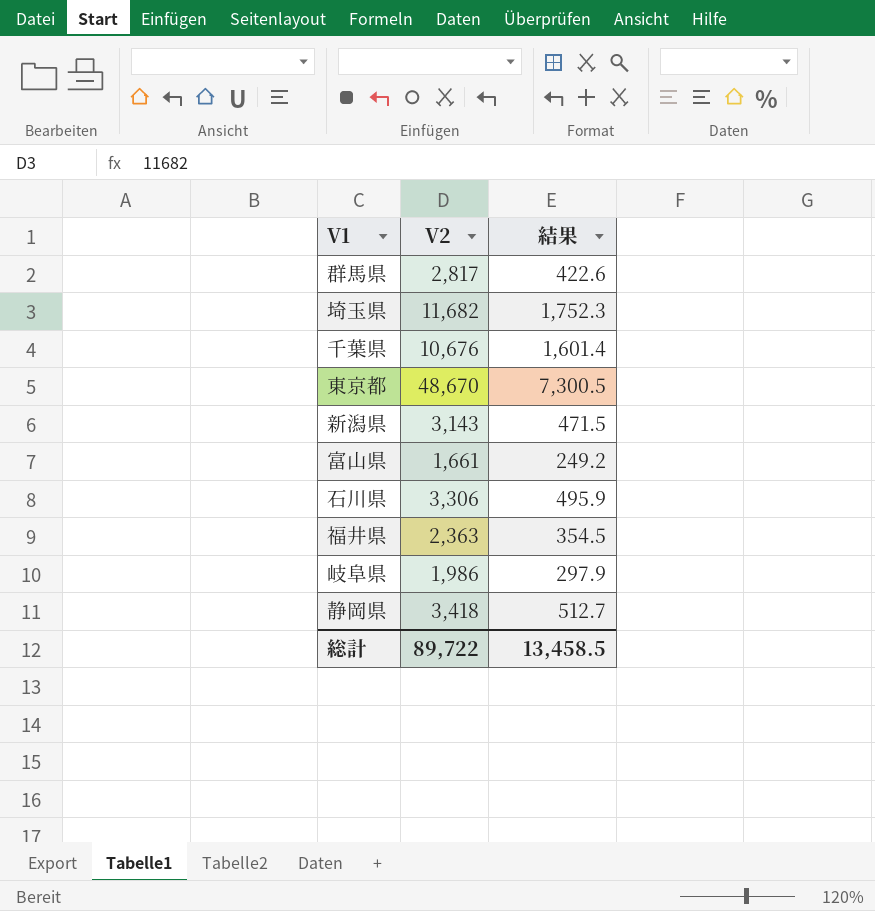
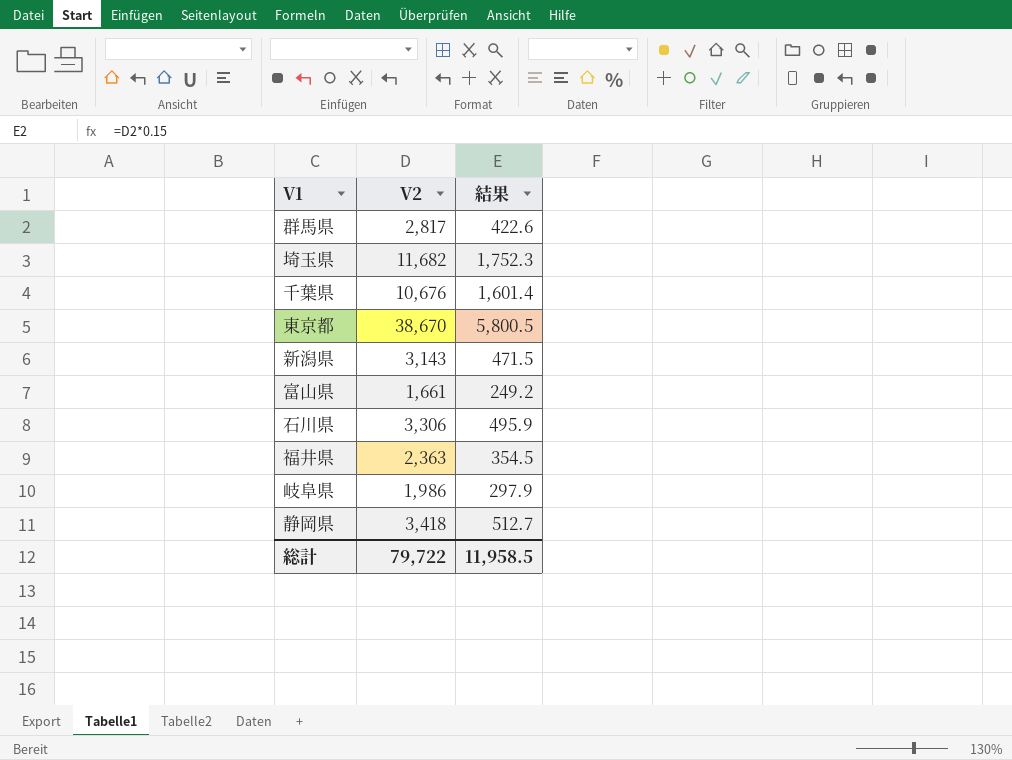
東京都 | V2: 48,670 -> 38,670
東京都 | 結果: 7,300.5 -> 5,800.5
総計 | V2: 89,722 -> 79,722
総計 | 結果: 13,458.5 -> 11,958.5

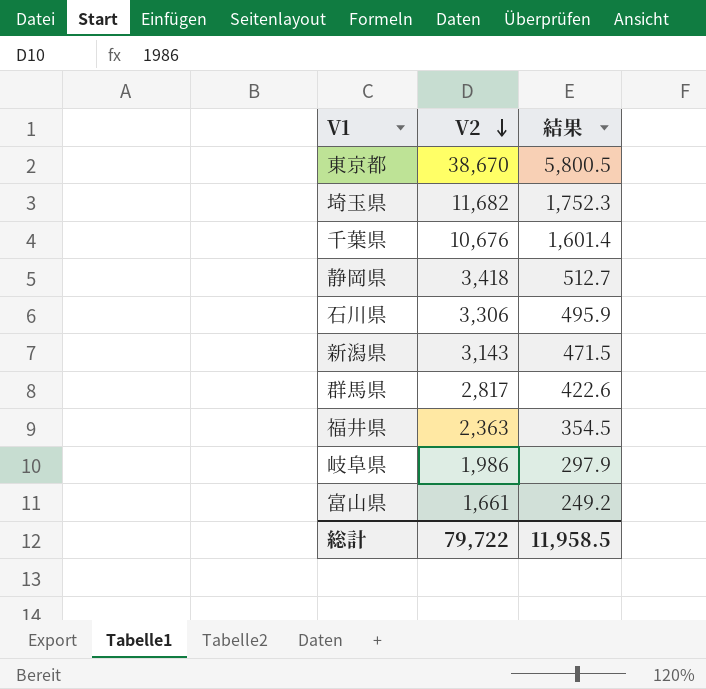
row order: none -> V2 descending

